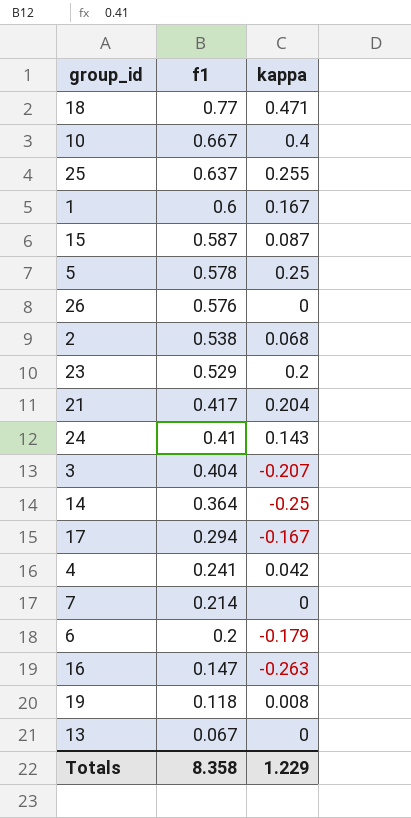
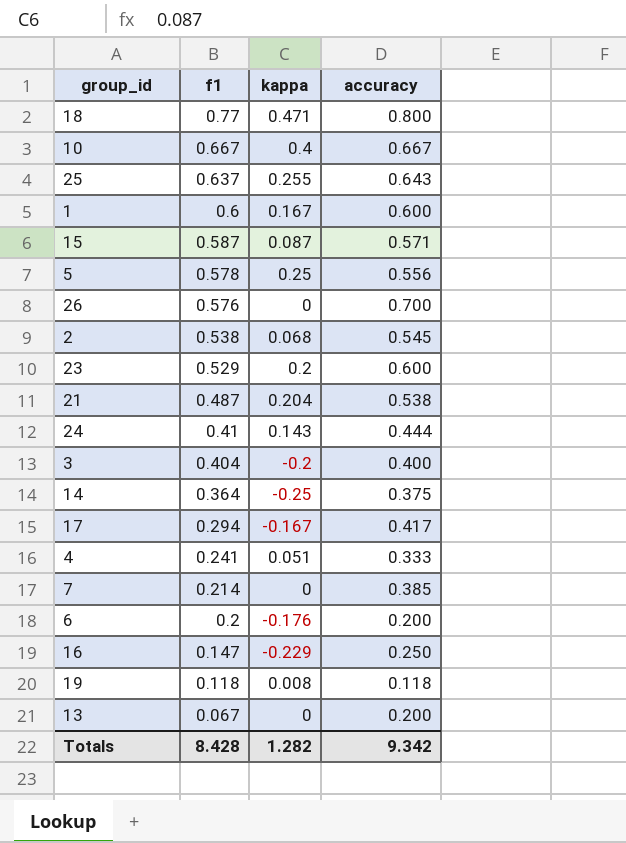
column accuracy | position: none -> 4
21 | f1: 0.417 -> 0.487
3 | kappa: -0.207 -> -0.2
4 | kappa: 0.042 -> 0.051
6 | kappa: -0.179 -> -0.176
16 | kappa: -0.263 -> -0.229
Totals | f1: 8.358 -> 8.428
Totals | kappa: 1.229 -> 1.282

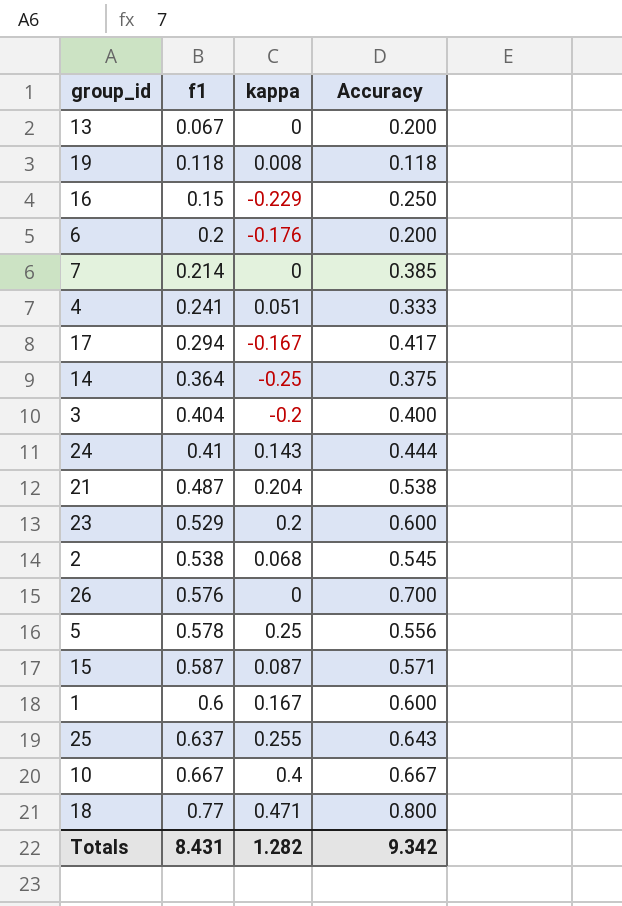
row order: f1 descending -> f1 ascending
column name: accuracy -> Accuracy
16 | f1: 0.147 -> 0.15
Totals | f1: 8.428 -> 8.431

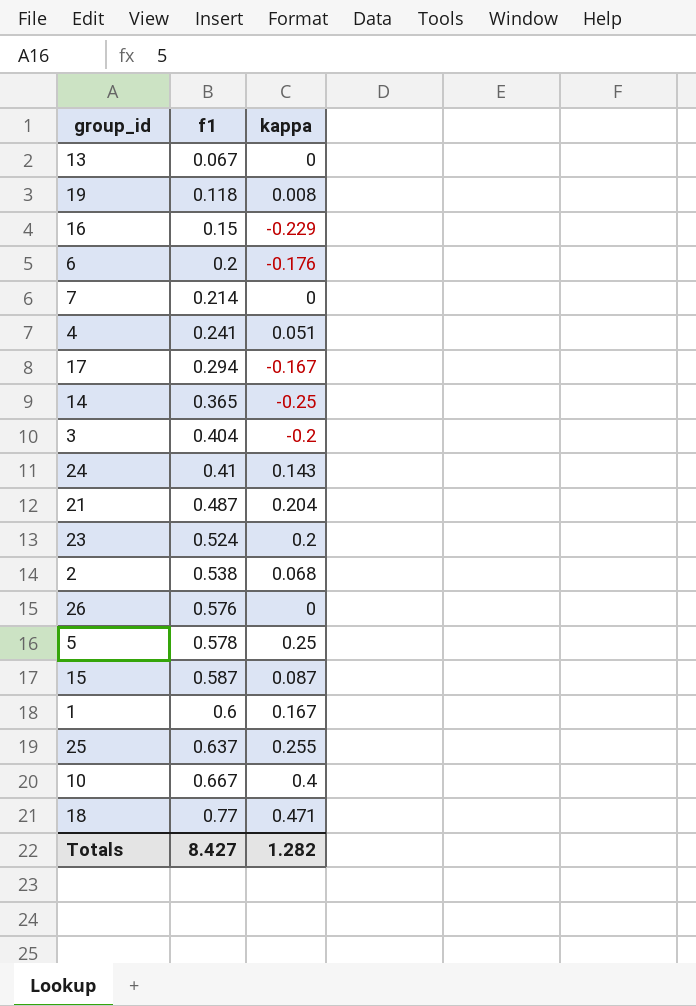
column Accuracy | position: 4 -> none
14 | f1: 0.364 -> 0.365
23 | f1: 0.529 -> 0.524
Totals | f1: 8.431 -> 8.427

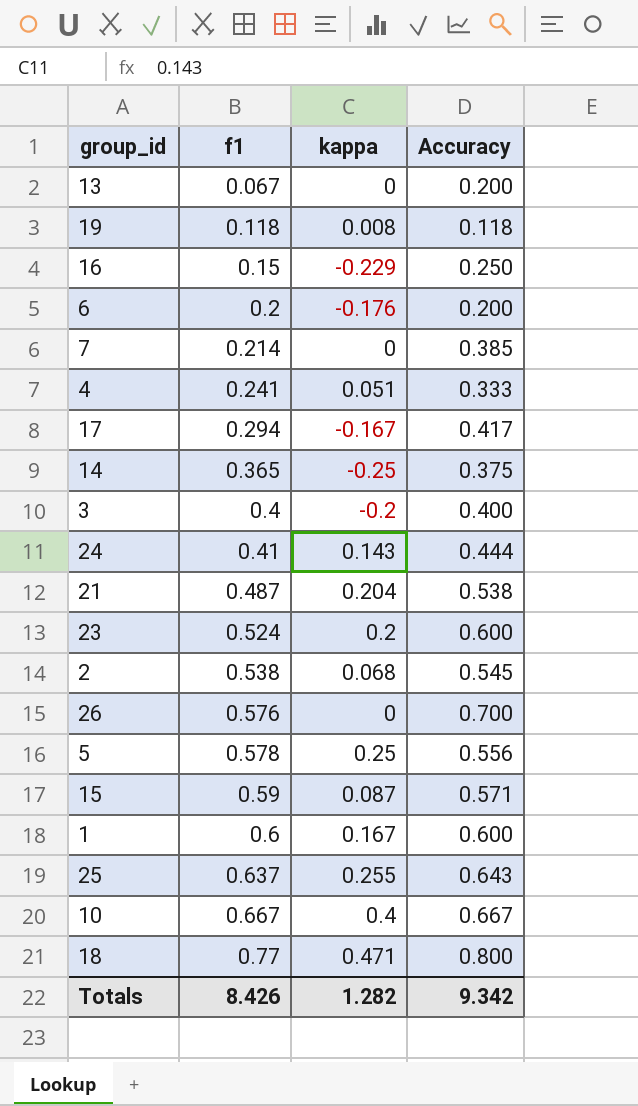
column Accuracy | position: none -> 4
3 | f1: 0.404 -> 0.4
15 | f1: 0.587 -> 0.59
Totals | f1: 8.427 -> 8.426

